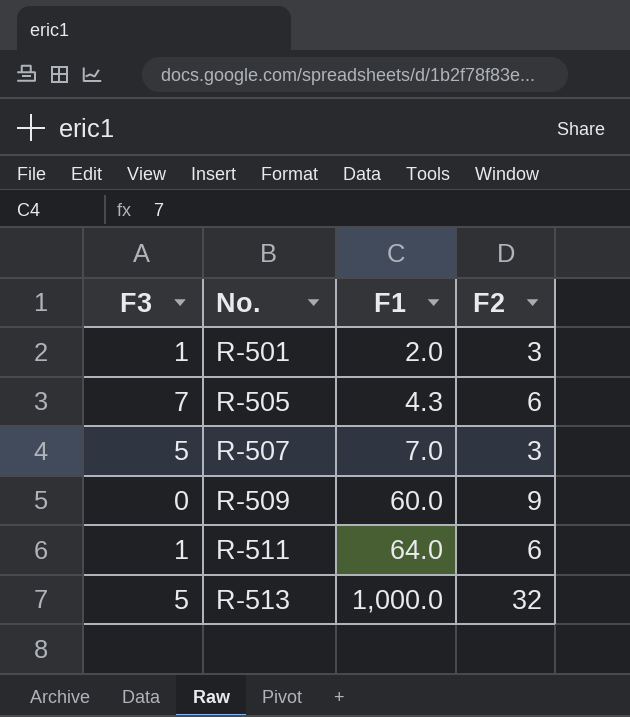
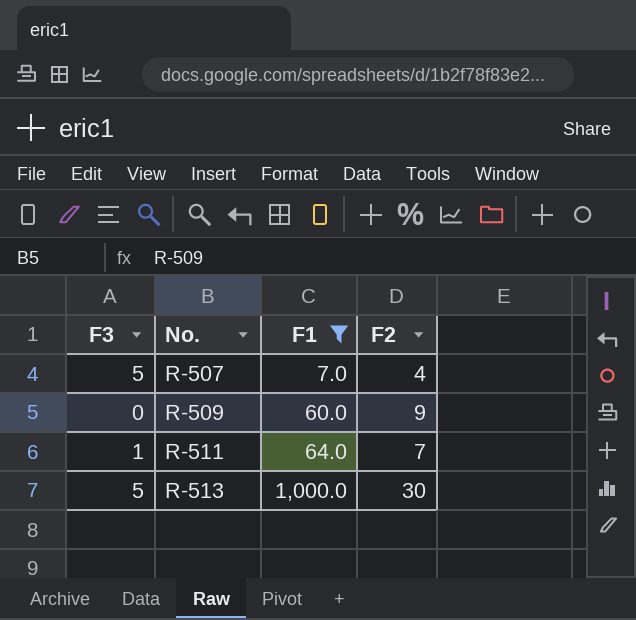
filter: none -> F1 >= 7.0
R-507 | F2: 3 -> 4
R-511 | F2: 6 -> 7
R-513 | F2: 32 -> 30

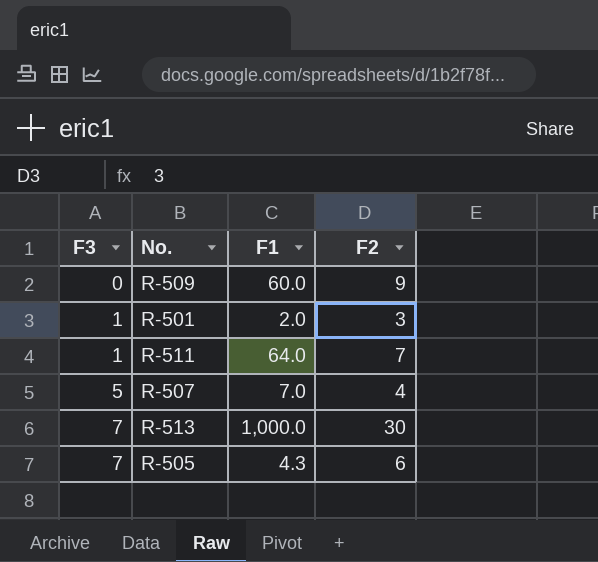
filter: F1 >= 7.0 -> none
row order: No. ascending -> F3 ascending
R-513 | F3: 5 -> 7

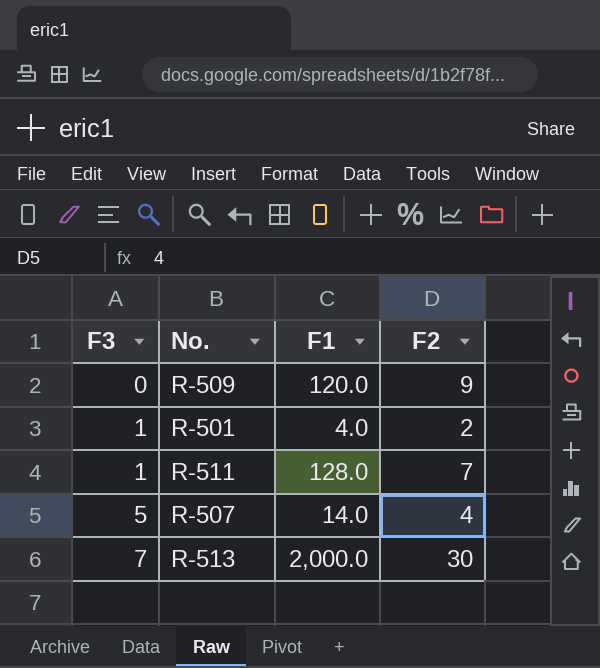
row R-505: 7 | 4.3 | 6 -> none
R-509 | F1: 60.0 -> 120.0
R-501 | F1: 2.0 -> 4.0
R-501 | F2: 3 -> 2
R-511 | F1: 64.0 -> 128.0
R-507 | F1: 7.0 -> 14.0
R-513 | F1: 1,000.0 -> 2,000.0

